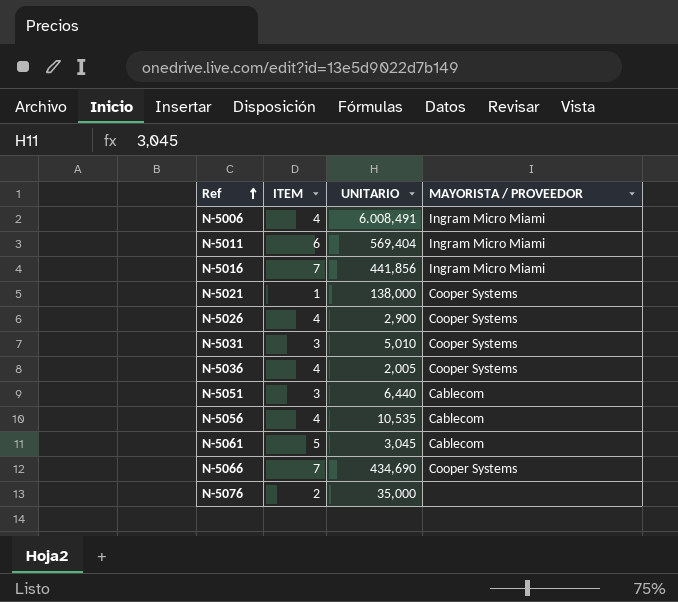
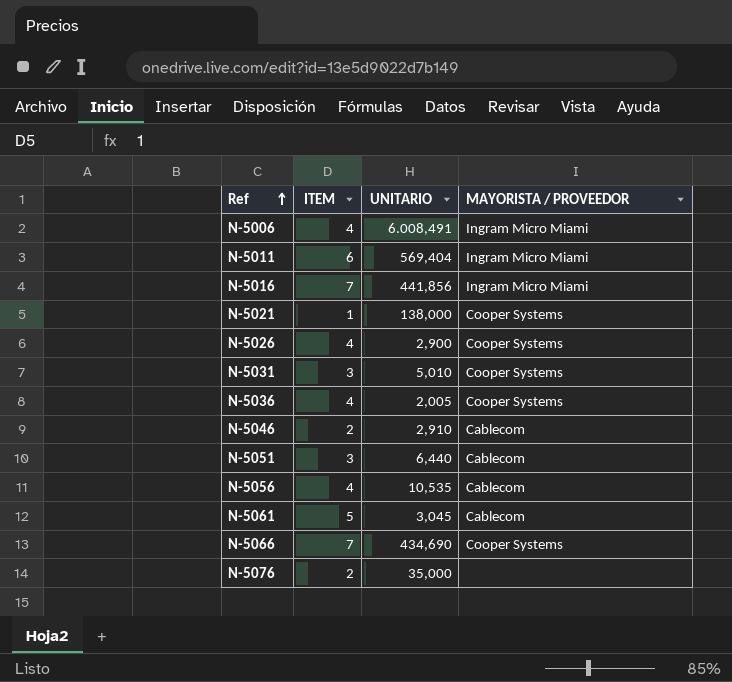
row N-5046: none -> 2 | 2,910 | Cablecom

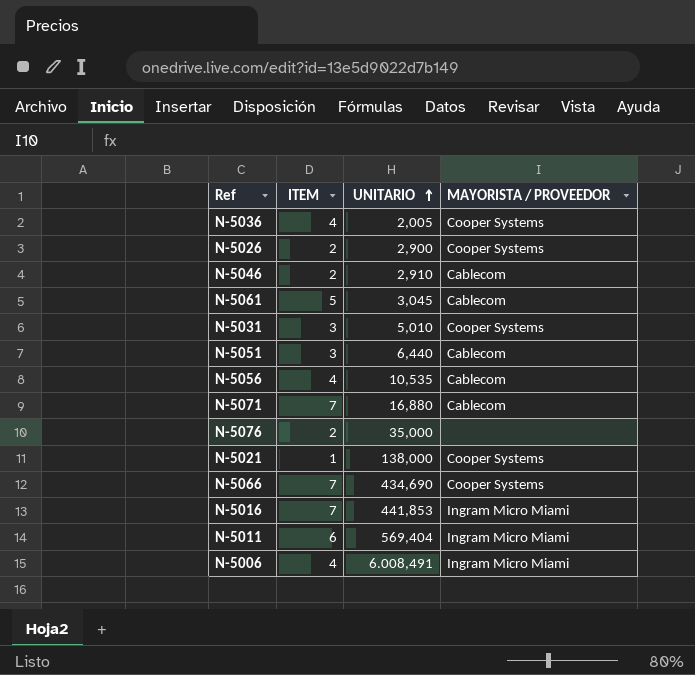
row order: Ref ascending -> UNITARIO ascending
N-5026 | ITEM: 4 -> 2
row N-5071: none -> 7 | 16,880 | Cablecom
N-5016 | UNITARIO: 441,856 -> 441,853

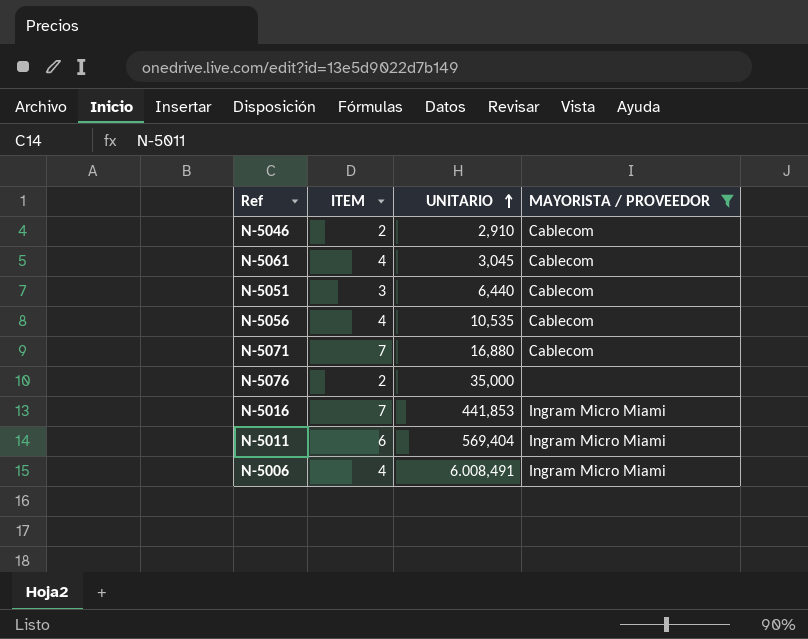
filter: none -> MAYORISTA / PROVEEDOR != Cooper Systems
N-5061 | ITEM: 5 -> 4

